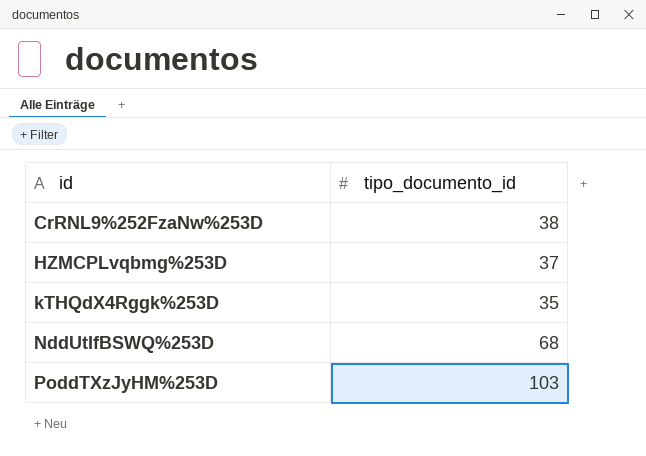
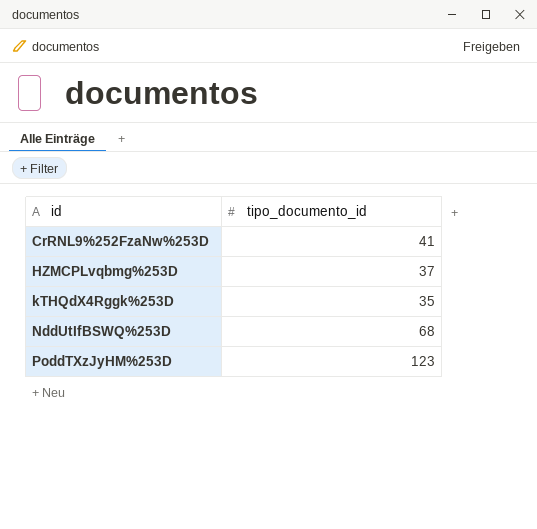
CrRNL9%252FzaNw%253D | tipo_documento_id: 38 -> 41
PoddTXzJyHM%253D | tipo_documento_id: 103 -> 123

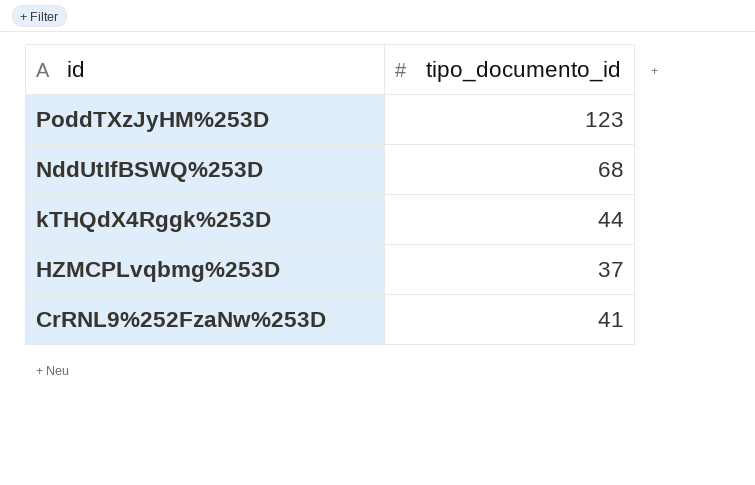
row order: id ascending -> id descending
kTHQdX4Rggk%253D | tipo_documento_id: 35 -> 44

